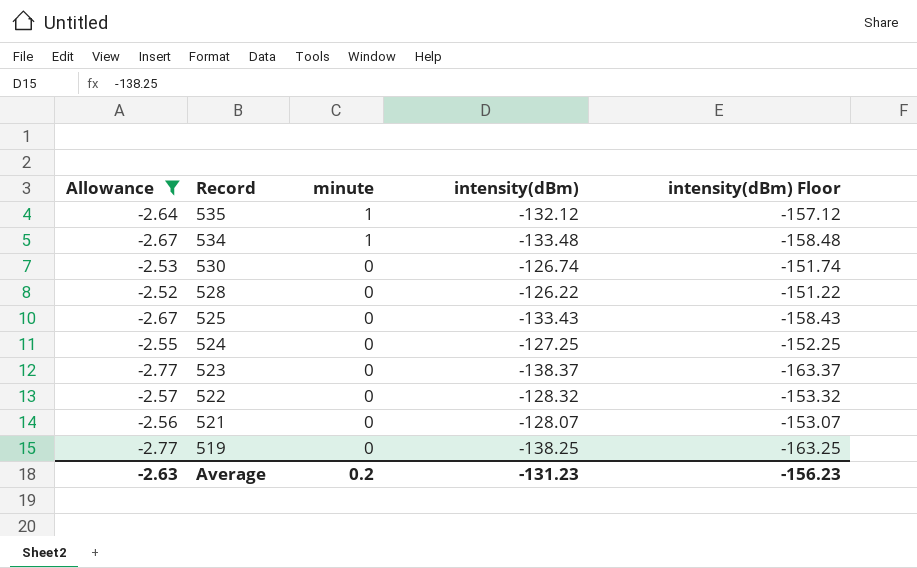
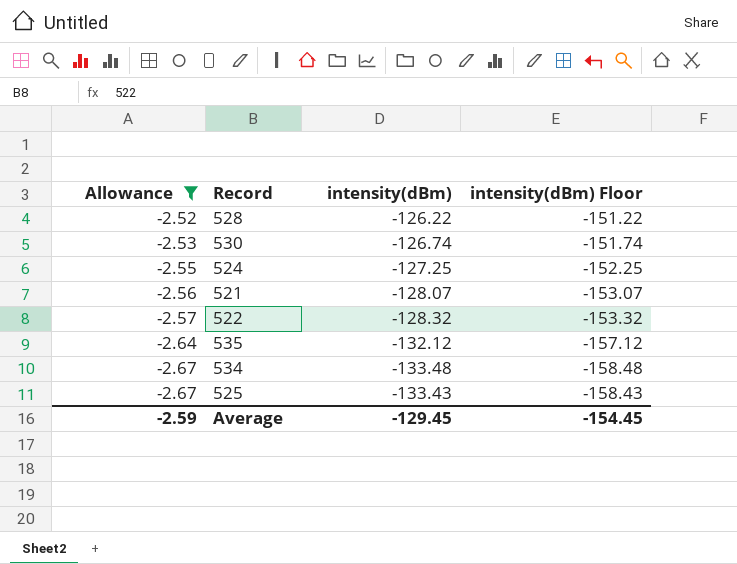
row order: Record descending -> Allowance descending
column minute | position: 3 -> none
row 523: -2.77 | 0 | -138.37 | -163.37 -> none
row 519: -2.77 | 0 | -138.25 | -163.25 -> none
Average | Allowance: -2.63 -> -2.59
Average | intensity(dBm): -131.23 -> -129.45
Average | intensity(dBm) Floor: -156.23 -> -154.45

